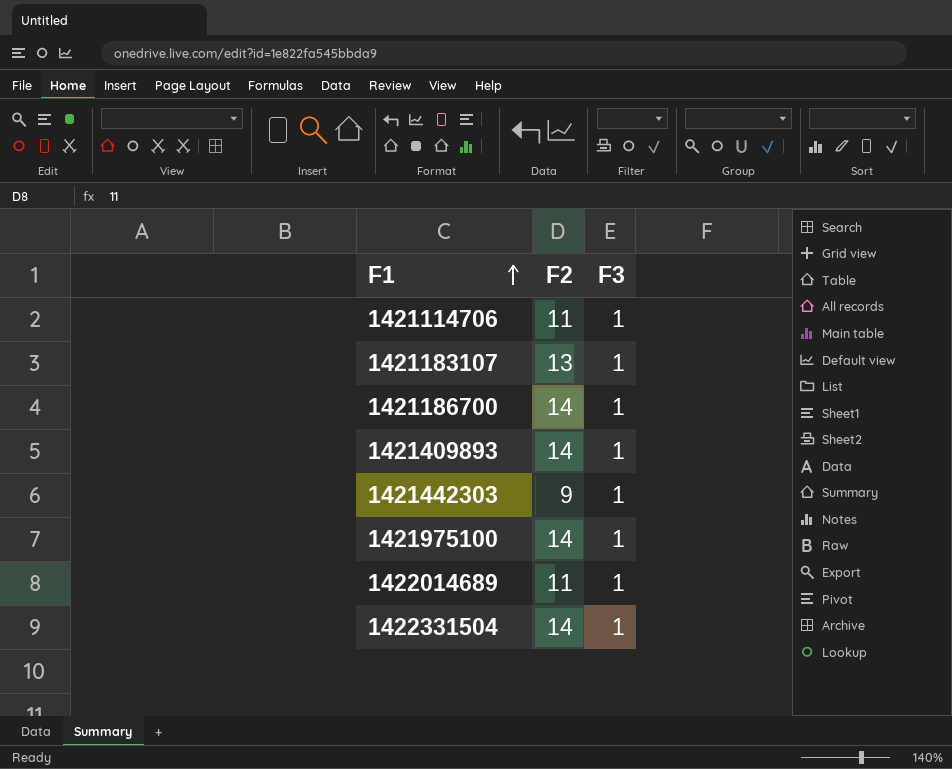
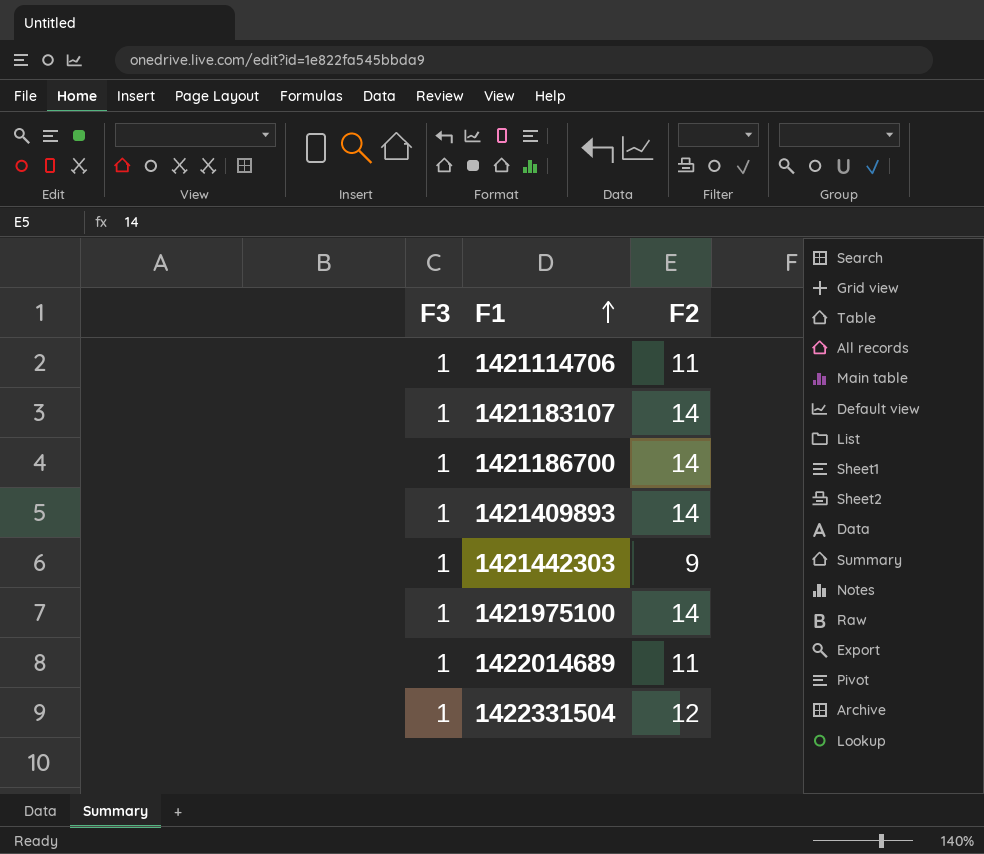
column F3 | position: 3 -> 1
1421183107 | F2: 13 -> 14
1422331504 | F2: 14 -> 12

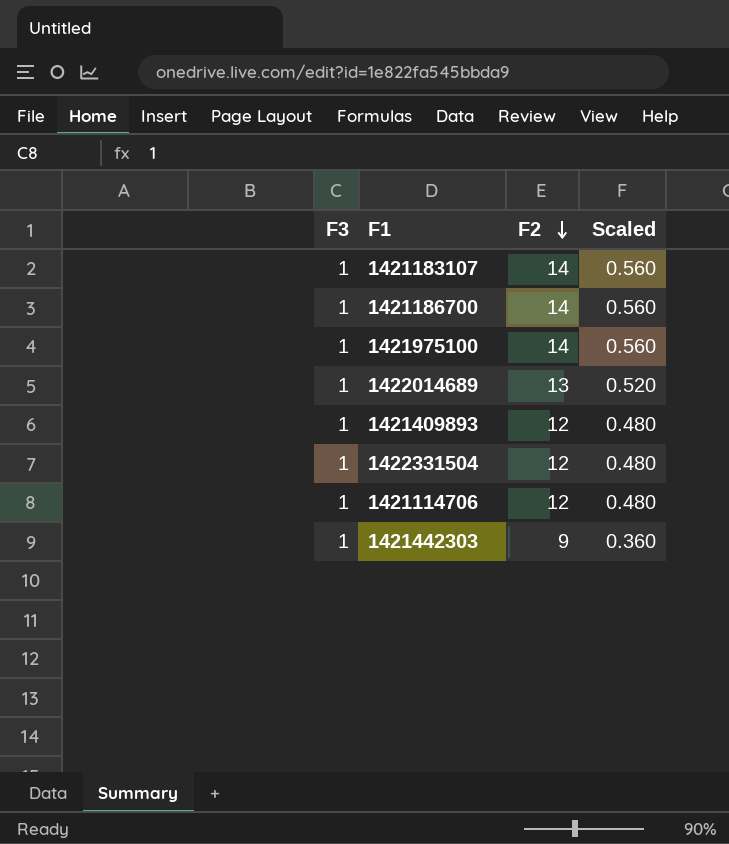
row order: F1 ascending -> F2 descending
column Scaled | formula: none -> [F2] * 0.04
1422014689 | F2: 11 -> 13
1421409893 | F2: 14 -> 12
1421114706 | F2: 11 -> 12

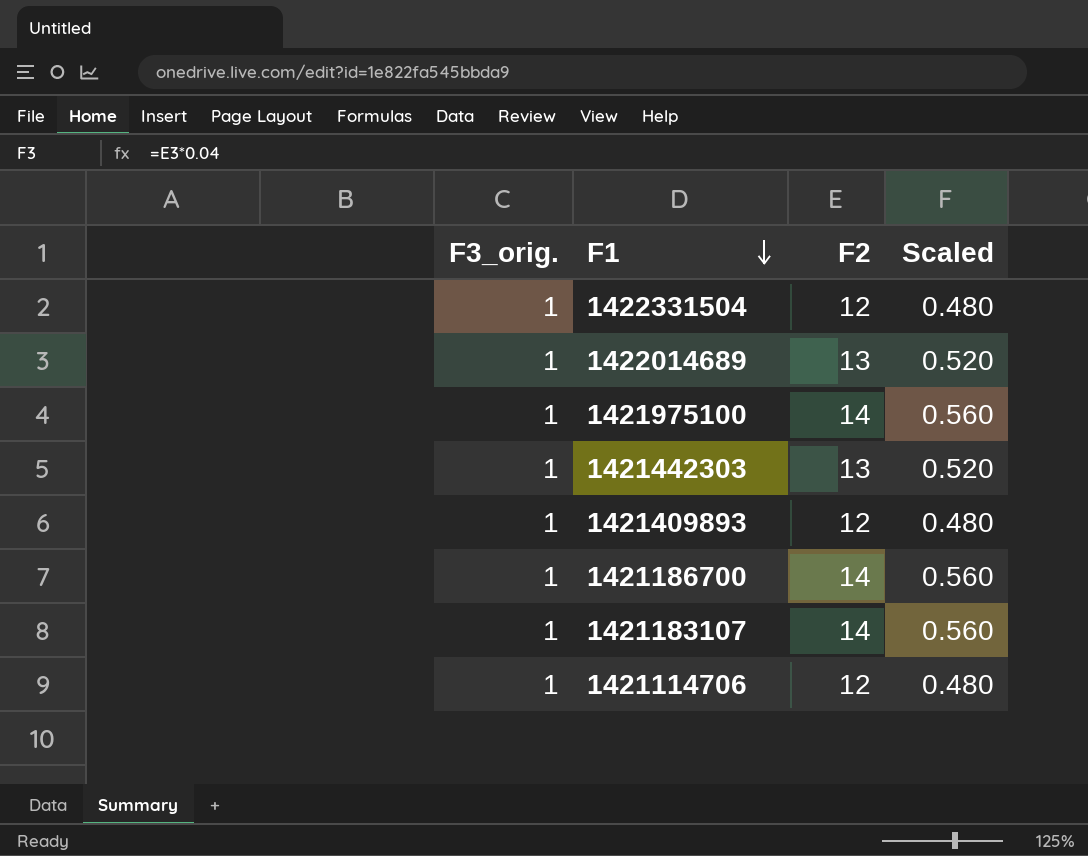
row order: F2 descending -> F1 descending
column name: F3 -> F3_orig.
1421442303 | F2: 9 -> 13
1421442303 | Scaled: 0.360 -> 0.520

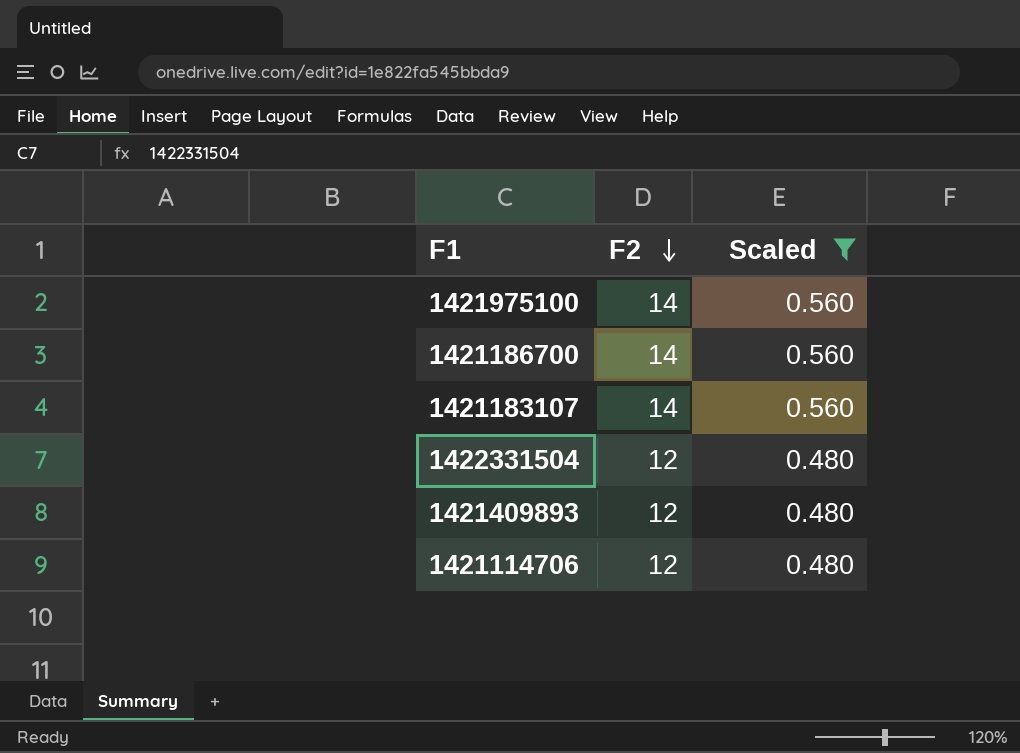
filter: none -> Scaled != 0.520
row order: F1 descending -> F2 descending
column F3_orig. | position: 1 -> none

